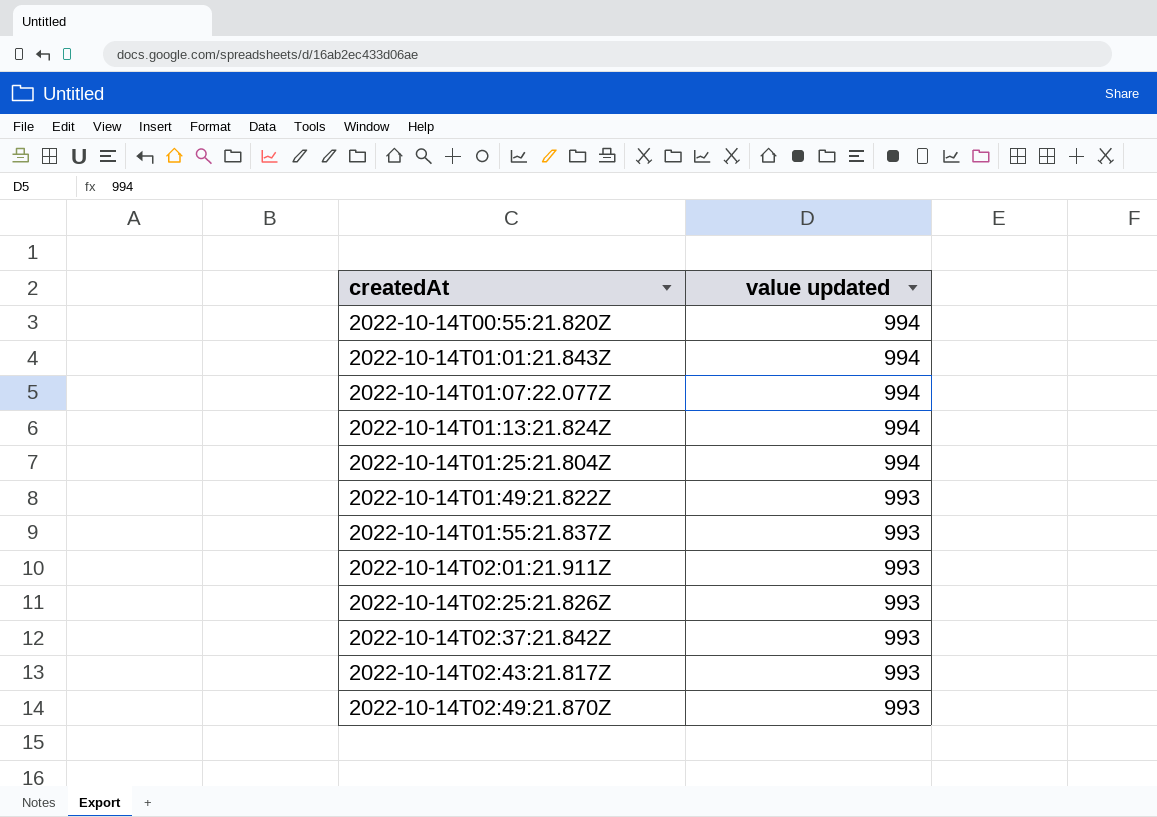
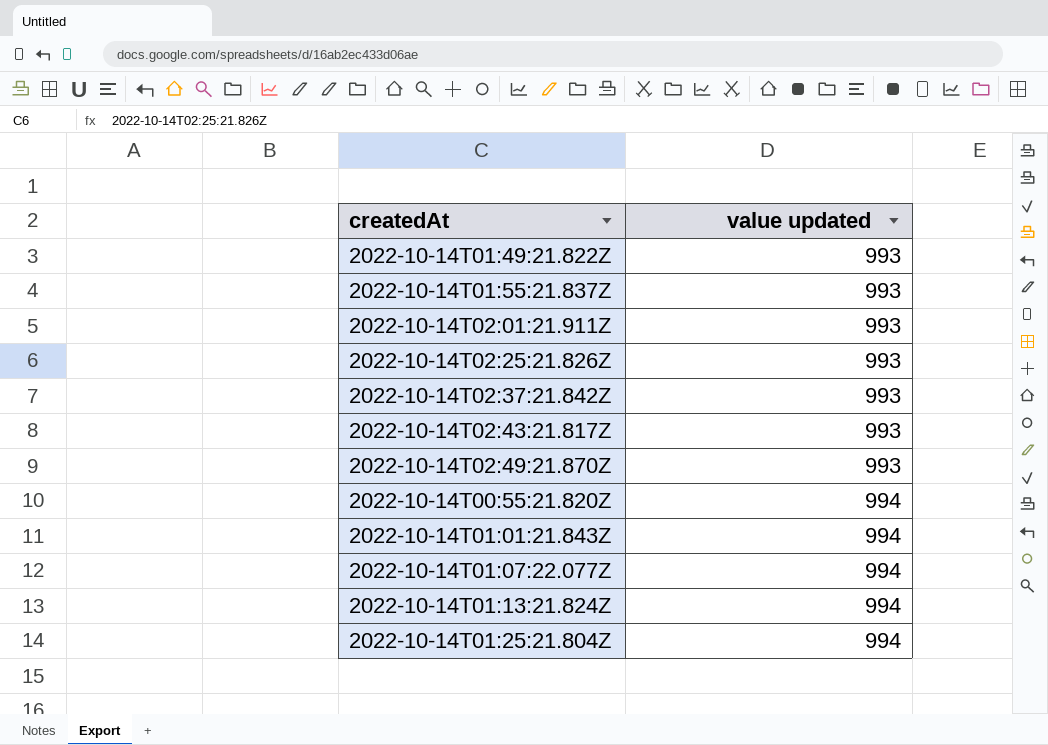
row order: createdAt ascending -> value updated ascending

